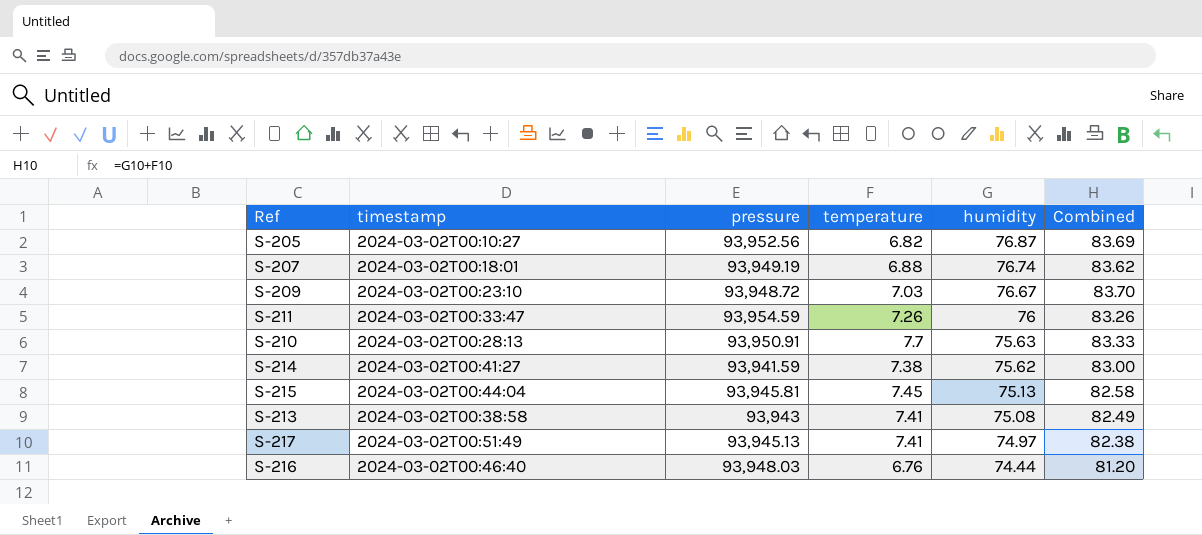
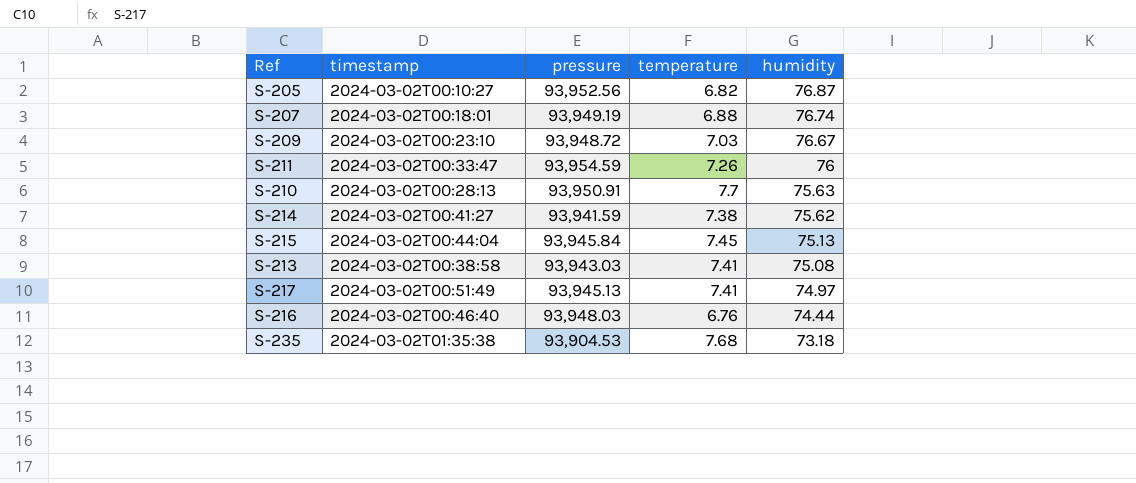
column Combined | formula: [temperature] + [humidity] -> none
S-215 | pressure: 93,945.81 -> 93,945.84
S-213 | pressure: 93,943 -> 93,943.03
row S-235: none -> 2024-03-02T01:35:38 | 93,904.53 | 7.68 | 73.18

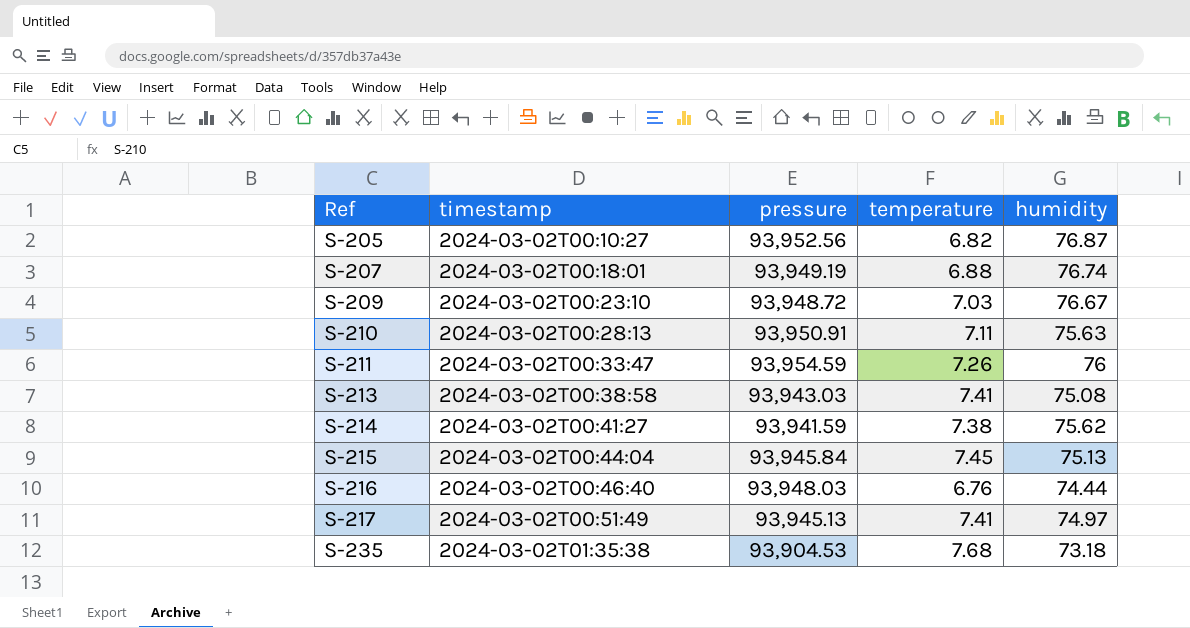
row order: humidity descending -> Ref ascending
S-210 | temperature: 7.7 -> 7.11

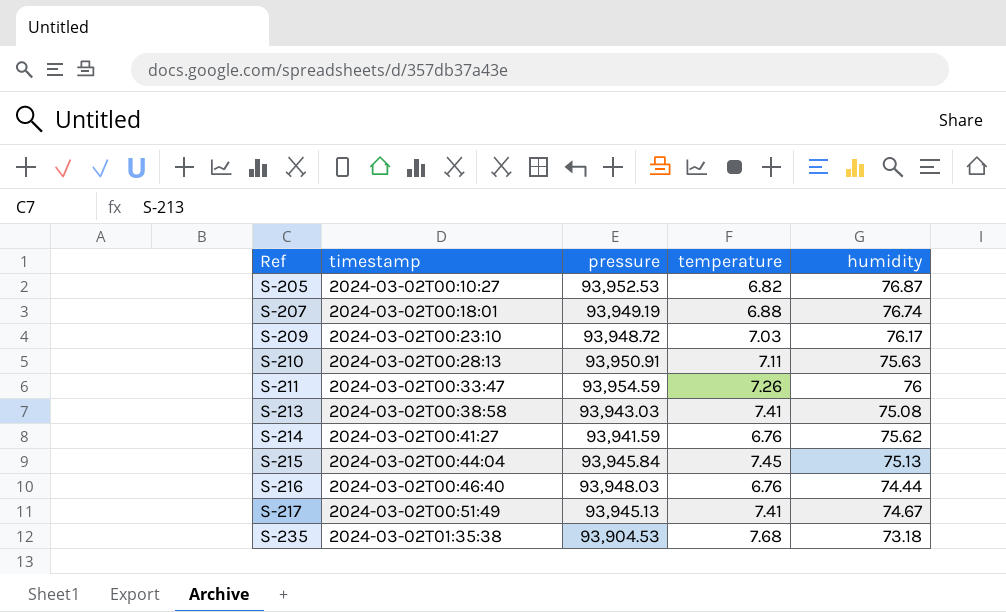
S-205 | pressure: 93,952.56 -> 93,952.53
S-209 | humidity: 76.67 -> 76.17
S-214 | temperature: 7.38 -> 6.76
S-217 | humidity: 74.97 -> 74.67

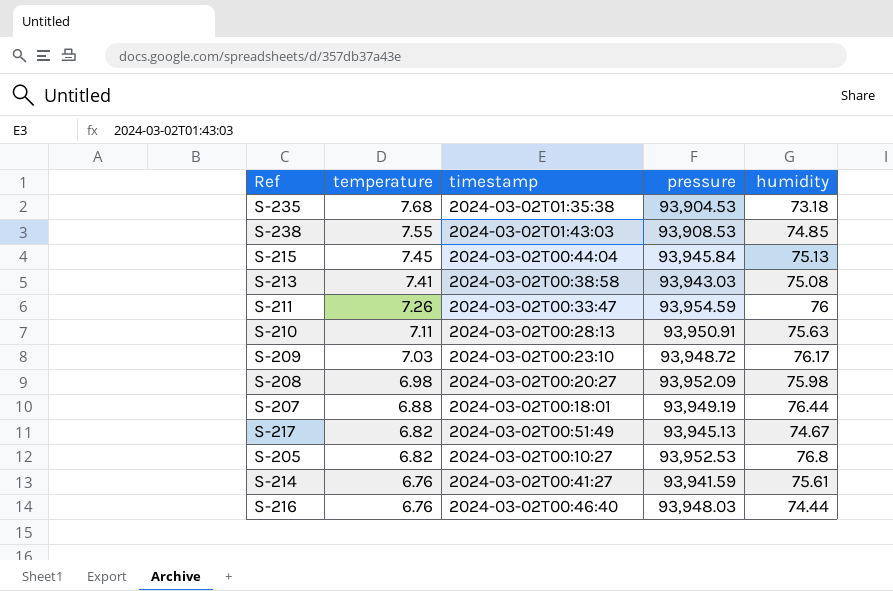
row order: Ref ascending -> temperature descending
column temperature | position: 4 -> 2
row S-238: none -> 7.55 | 2024-03-02T01:43:03 | 93,908.53 | 74.85
row S-208: none -> 6.98 | 2024-03-02T00:20:27 | 93,952.09 | 75.98
S-207 | humidity: 76.74 -> 76.44
S-217 | temperature: 7.41 -> 6.82
S-205 | humidity: 76.87 -> 76.8
S-214 | humidity: 75.62 -> 75.61

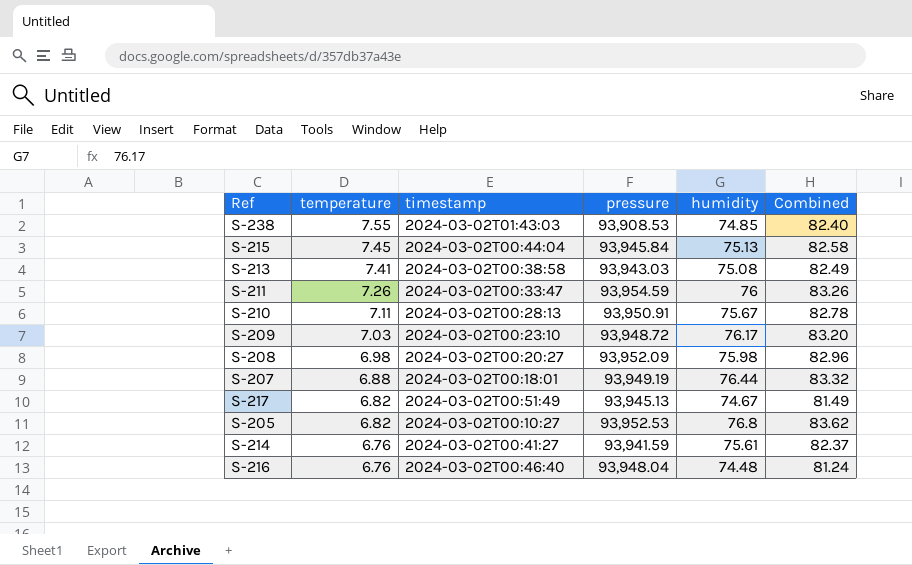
column Combined | formula: none -> [temperature] + [humidity]
row S-235: 7.68 | 2024-03-02T01:35:38 | 93,904.53 | 73.18 -> none
S-210 | humidity: 75.63 -> 75.67
S-216 | pressure: 93,948.03 -> 93,948.04
S-216 | humidity: 74.44 -> 74.48

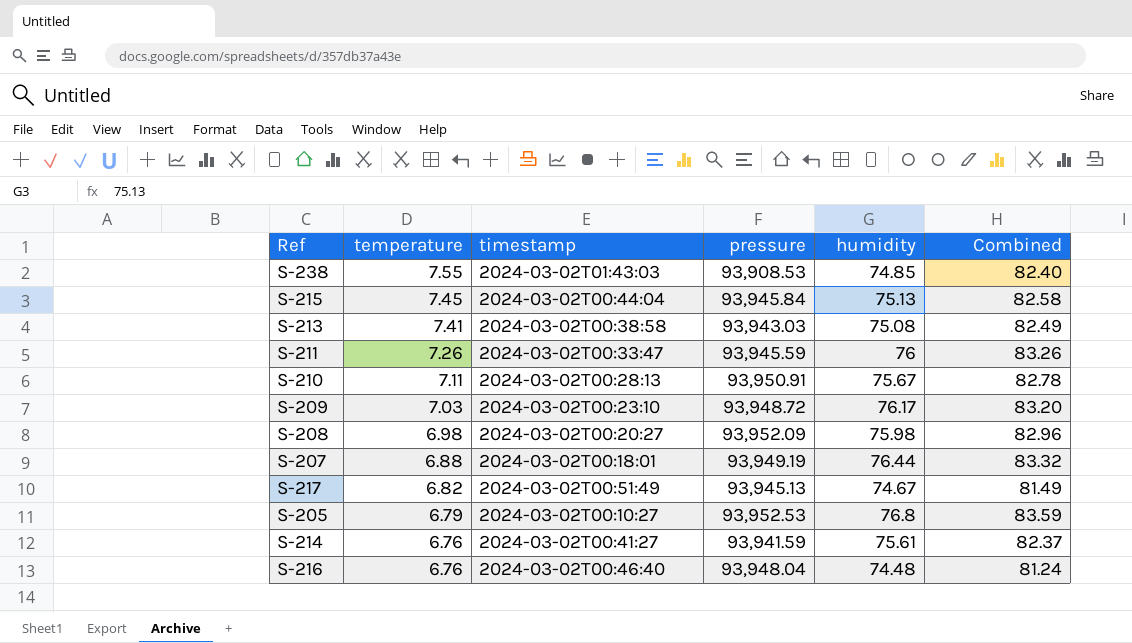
S-211 | pressure: 93,954.59 -> 93,945.59
S-205 | temperature: 6.82 -> 6.79
S-205 | Combined: 83.62 -> 83.59

